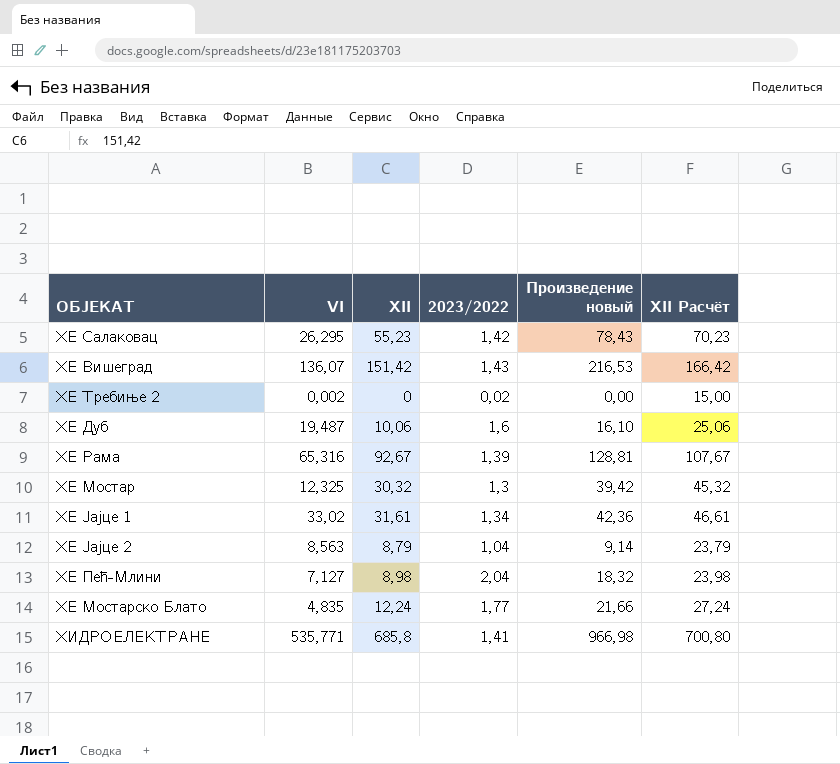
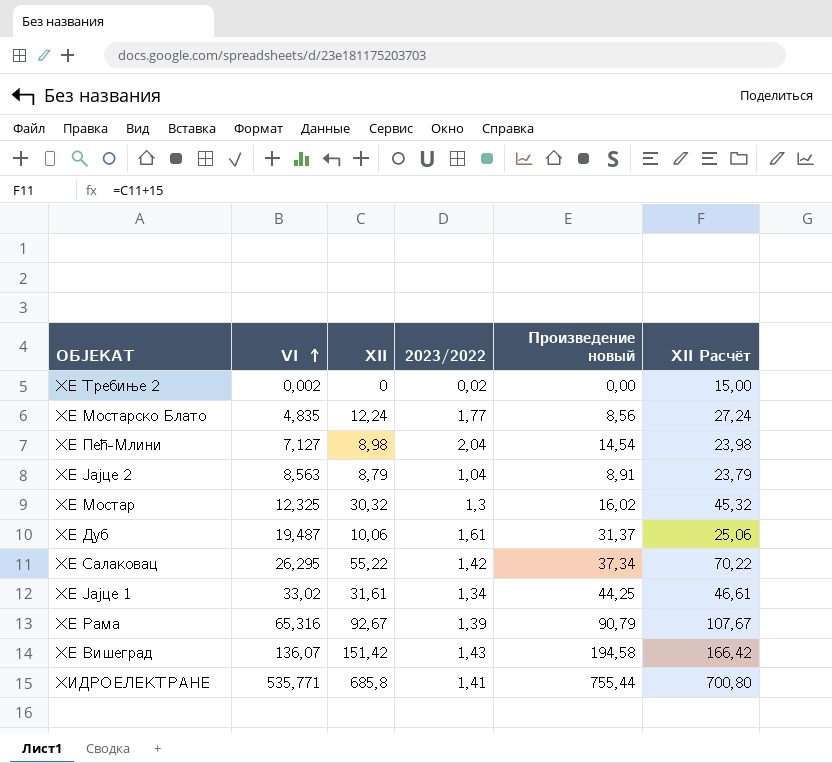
row order: none -> VI ascending
column Произведение новый | formula: [XII] * [2023/2022] -> [VI] * [2023/2022]
ХЕ Дуб | 2023/2022: 1,6 -> 1,61
ХЕ Салаковац | XII: 55,23 -> 55,22
ХЕ Салаковац | XII Расчёт: 70,23 -> 70,22

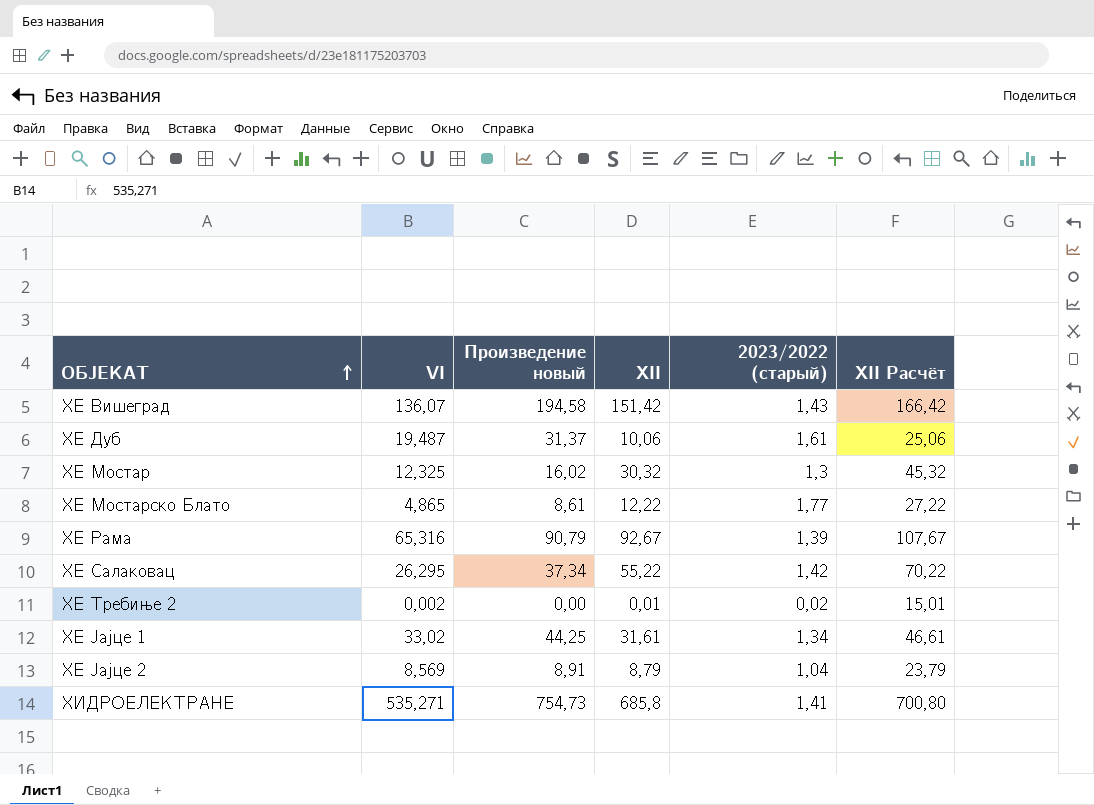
row order: VI ascending -> ОБЈЕКАТ ascending
column Произведение новый | position: 5 -> 3
column name: 2023/2022 -> 2023/2022 (старый)
row ХЕ Пећ-Млини: 7,127 | 8,98 | 2,04 | 14,54 | 23,98 -> none
ХЕ Мостарско Блато | VI: 4,835 -> 4,865
ХЕ Мостарско Блато | Произведение новый: 8,56 -> 8,61
ХЕ Мостарско Блато | XII: 12,24 -> 12,22
ХЕ Мостарско Блато | XII Расчёт: 27,24 -> 27,22
ХЕ Требиње 2 | XII: 0 -> 0,01
ХЕ Требиње 2 | XII Расчёт: 15,00 -> 15,01
ХЕ Јајце 2 | VI: 8,563 -> 8,569
ХИДРОЕЛЕКТРАНЕ | VI: 535,771 -> 535,271
ХИДРОЕЛЕКТРАНЕ | Произведение новый: 755,44 -> 754,73

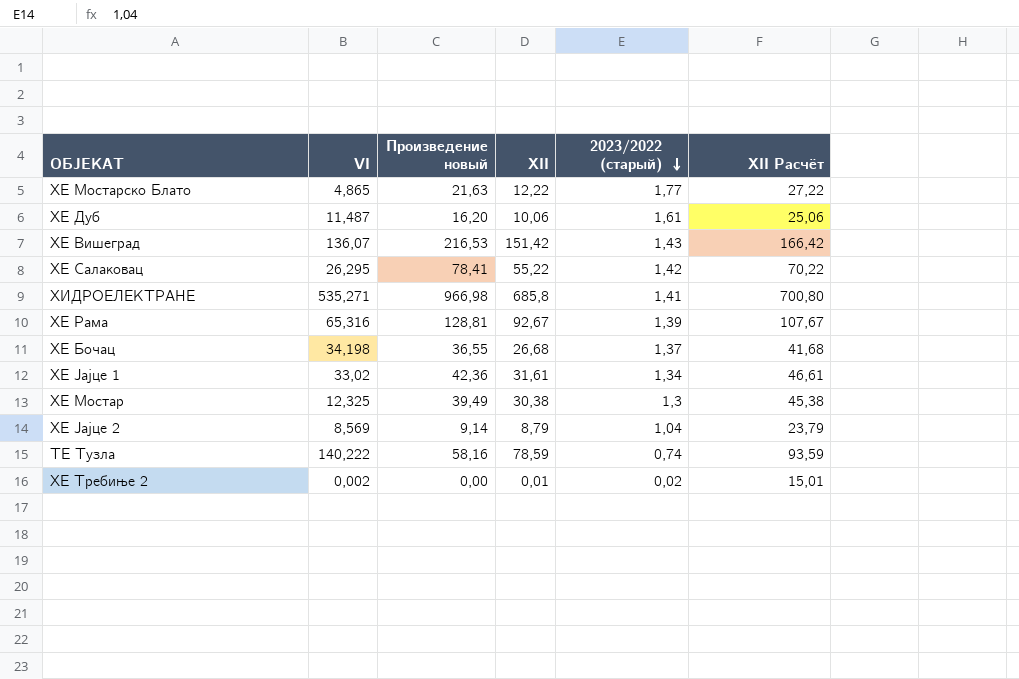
row order: ОБЈЕКАТ ascending -> 2023/2022 (старый) descending
column Произведение новый | formula: [VI] * [2023/2022 (старый)] -> [XII] * [2023/2022 (старый)]
ХЕ Дуб | VI: 19,487 -> 11,487
row ХЕ Бочац: none -> 34,198 | 36,55 | 26,68 | 1,37 | 41,68
ХЕ Мостар | XII: 30,32 -> 30,38
ХЕ Мостар | XII Расчёт: 45,32 -> 45,38
row ТЕ Тузла: none -> 140,222 | 58,16 | 78,59 | 0,74 | 93,59

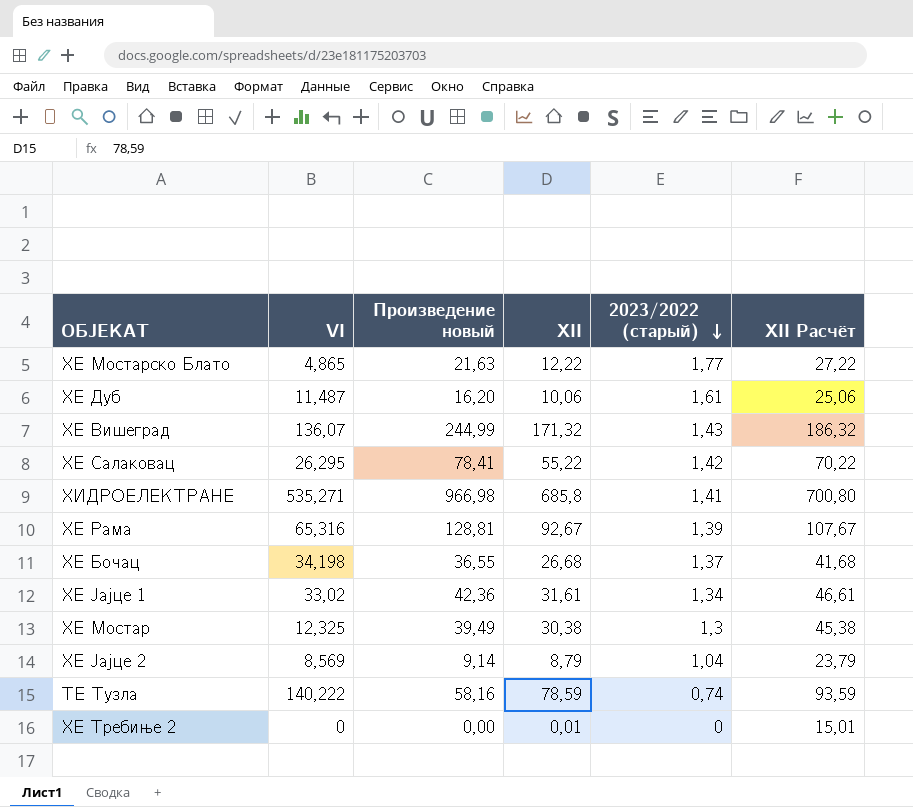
ХЕ Вишеград | Произведение новый: 216,53 -> 244,99
ХЕ Вишеград | XII: 151,42 -> 171,32
ХЕ Вишеград | XII Расчёт: 166,42 -> 186,32
ХЕ Требиње 2 | VI: 0,002 -> 0
ХЕ Требиње 2 | 2023/2022 (старый): 0,02 -> 0

